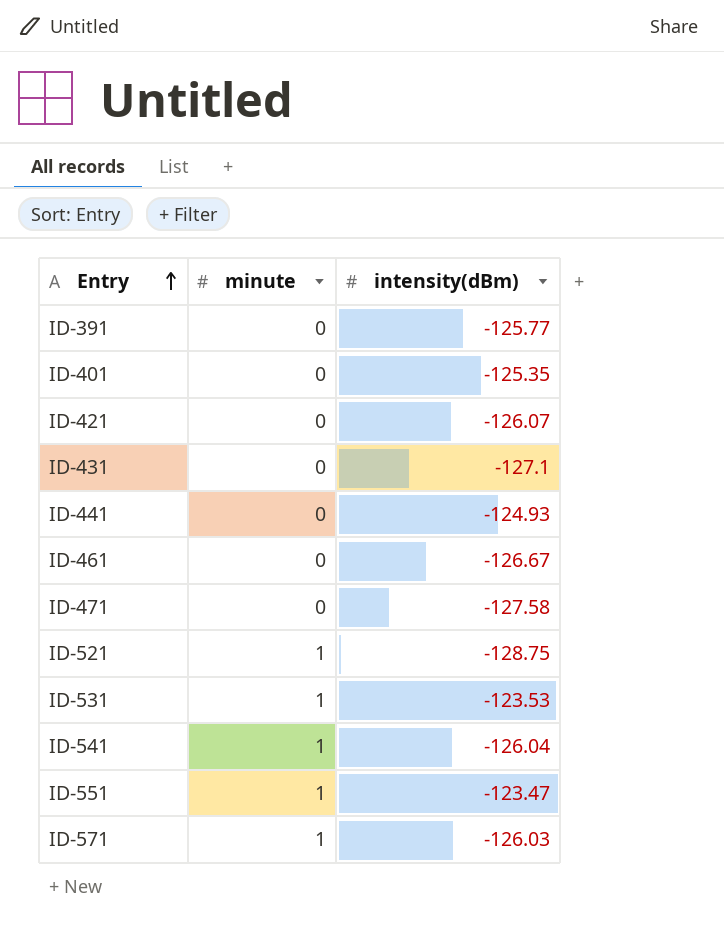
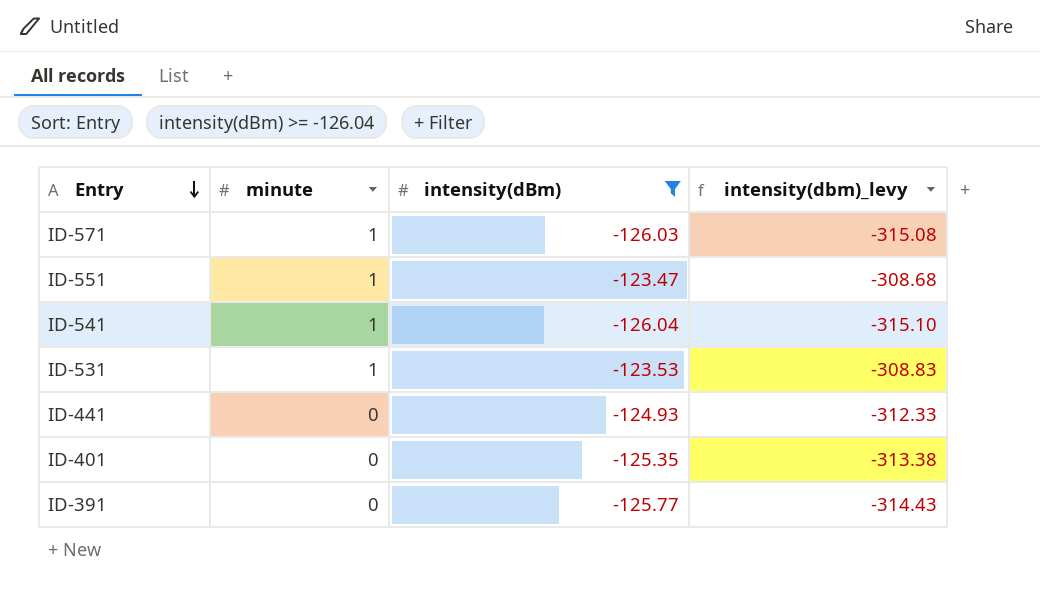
filter: none -> intensity(dBm) >= -126.04
row order: Entry ascending -> Entry descending
column intensity(dbm)_levy | formula: none -> [intensity(dBm)] * 2.5

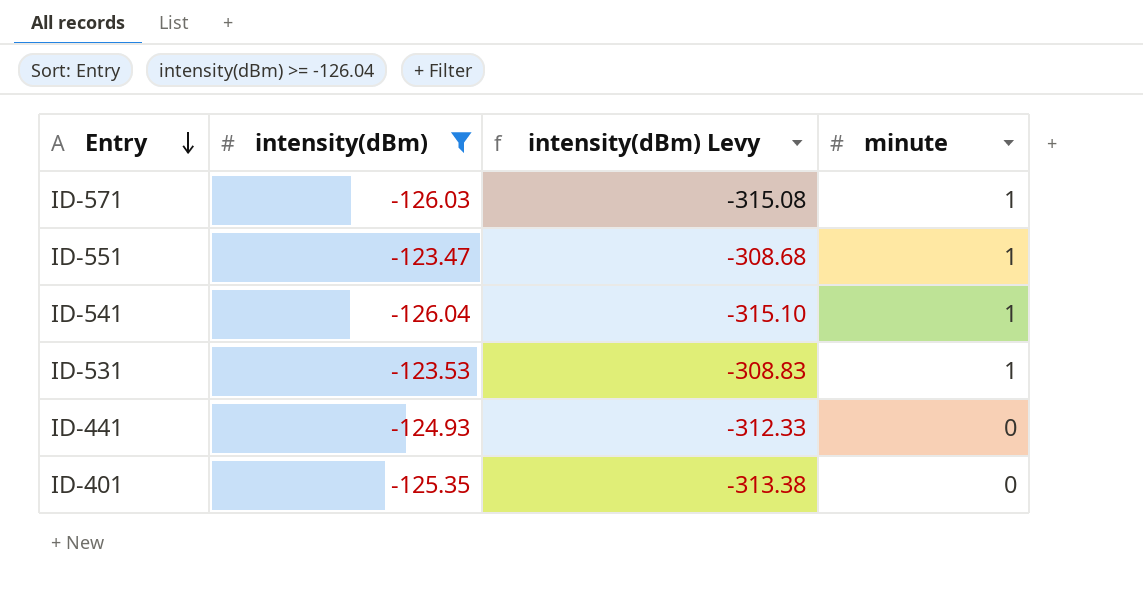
column name: intensity(dbm)_levy -> intensity(dBm) Levy
column minute | position: 2 -> 4
row ID-391: 0 | -125.77 | -314.43 -> none

